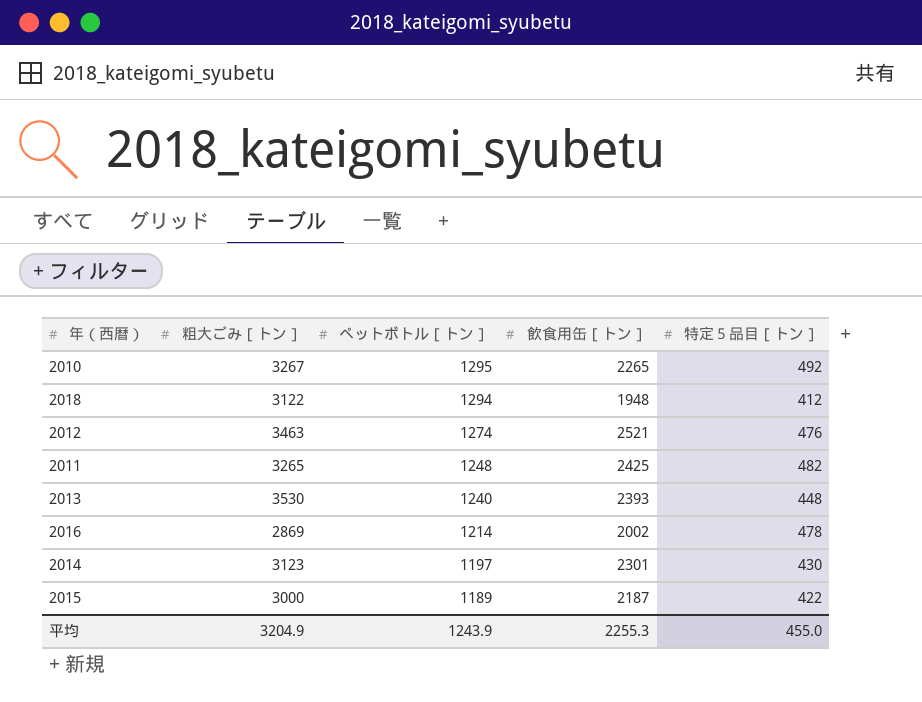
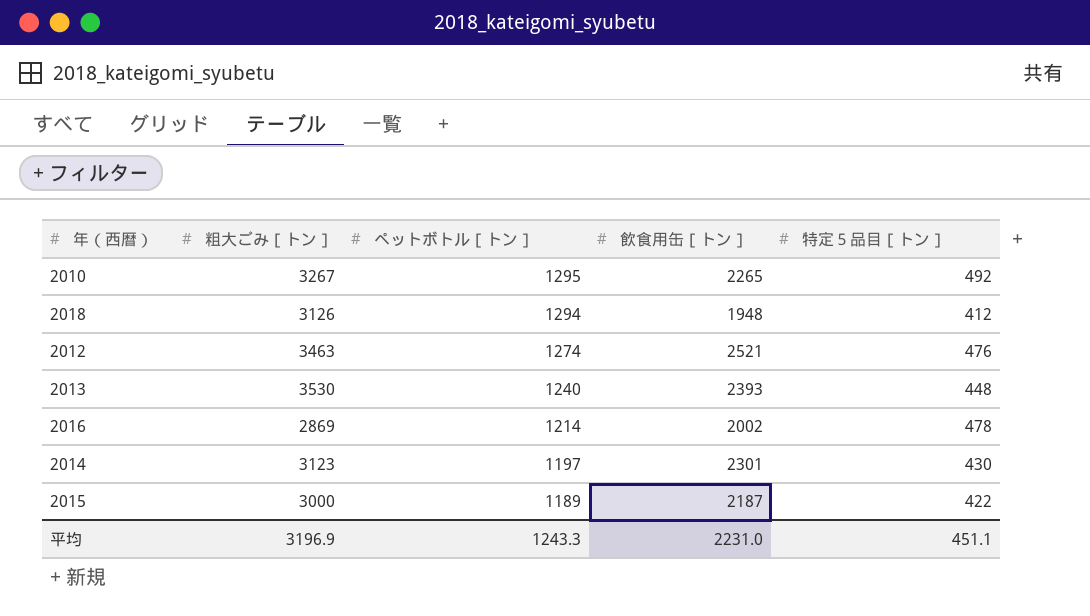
row 2011: 3265 | 1248 | 2425 | 482 -> none
2018 | 粗大ごみ［トン］: 3122 -> 3126
平均 | 粗大ごみ［トン］: 3204.9 -> 3196.9
平均 | ペットボトル［トン］: 1243.9 -> 1243.3
平均 | 飲食用缶［トン］: 2255.3 -> 2231.0
平均 | 特定５品目［トン］: 455.0 -> 451.1

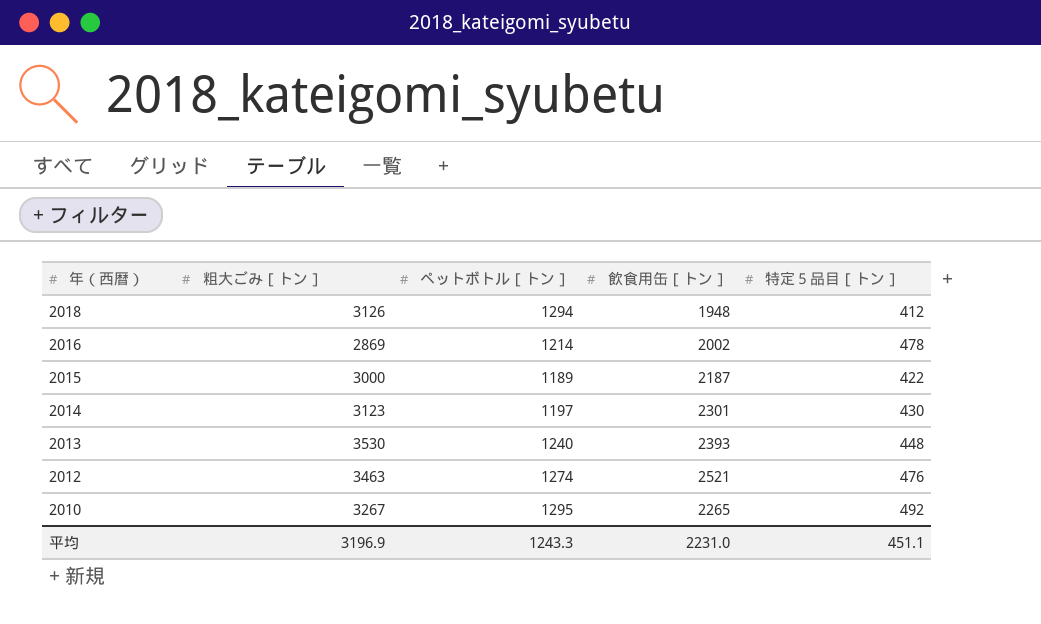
row order: ペットボトル［トン］ descending -> 年（西暦） descending

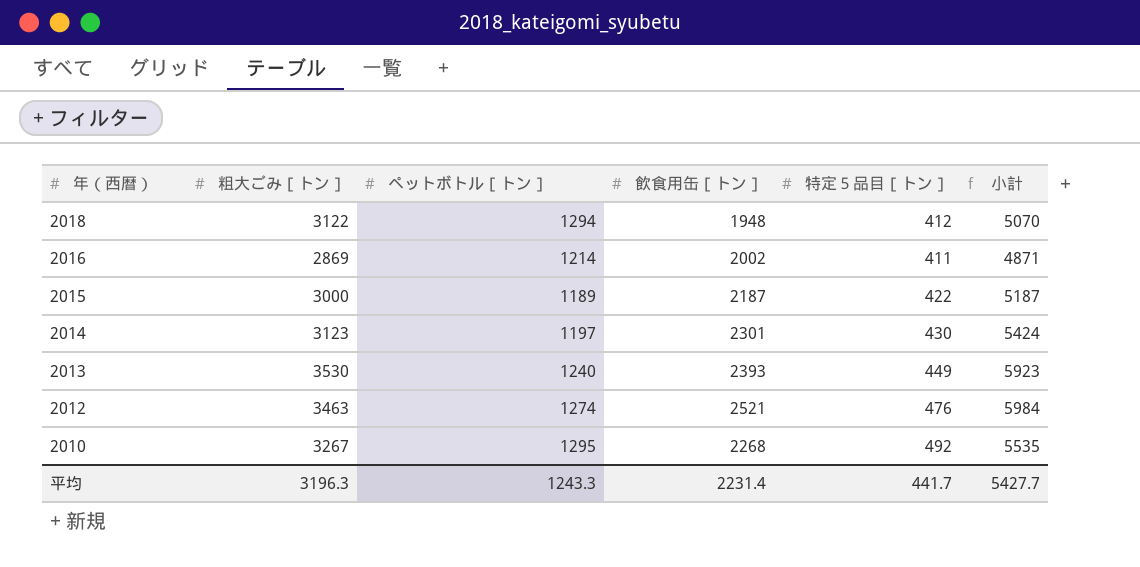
column 小計 | formula: none -> [粗大ごみ［トン］] + [飲食用缶［トン］]
2018 | 粗大ごみ［トン］: 3126 -> 3122
2016 | 特定５品目［トン］: 478 -> 411
2013 | 特定５品目［トン］: 448 -> 449
2010 | 飲食用缶［トン］: 2265 -> 2268
平均 | 粗大ごみ［トン］: 3196.9 -> 3196.3
平均 | 飲食用缶［トン］: 2231.0 -> 2231.4
平均 | 特定５品目［トン］: 451.1 -> 441.7

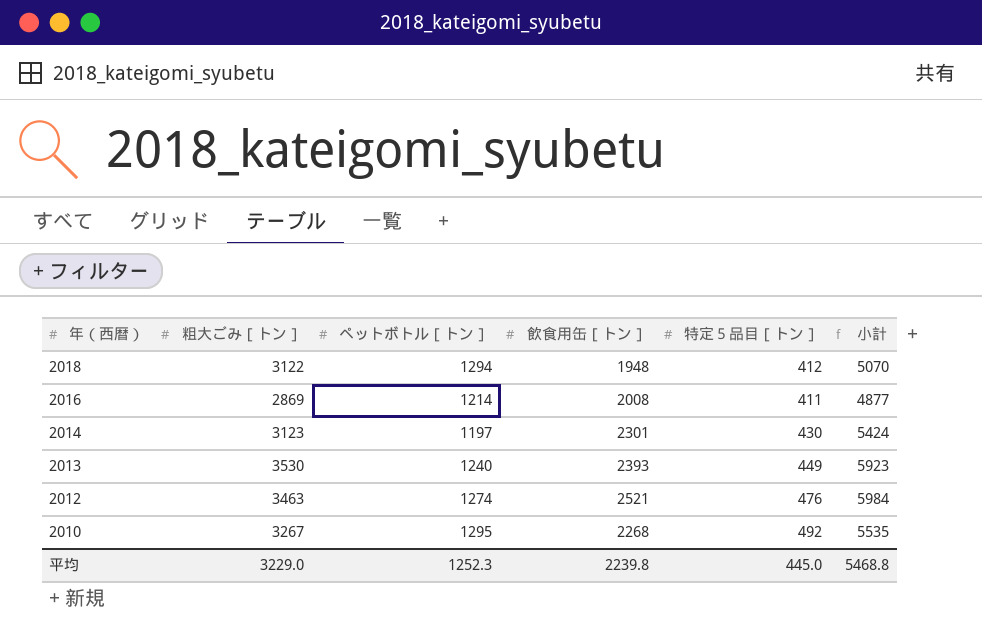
row 2015: 3000 | 1189 | 2187 | 422 | 5187 -> none
2016 | 飲食用缶［トン］: 2002 -> 2008
2016 | 小計: 4871 -> 4877
平均 | 粗大ごみ［トン］: 3196.3 -> 3229.0
平均 | ペットボトル［トン］: 1243.3 -> 1252.3
平均 | 飲食用缶［トン］: 2231.4 -> 2239.8
平均 | 特定５品目［トン］: 441.7 -> 445.0
平均 | 小計: 5427.7 -> 5468.8

